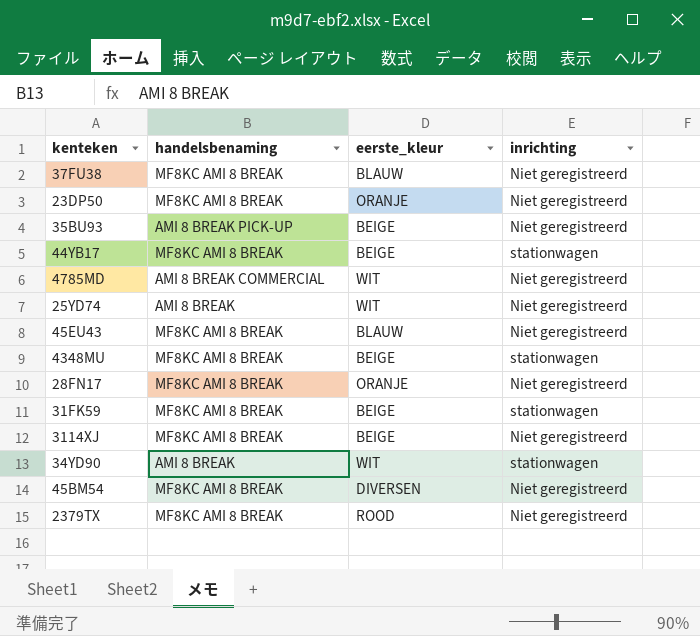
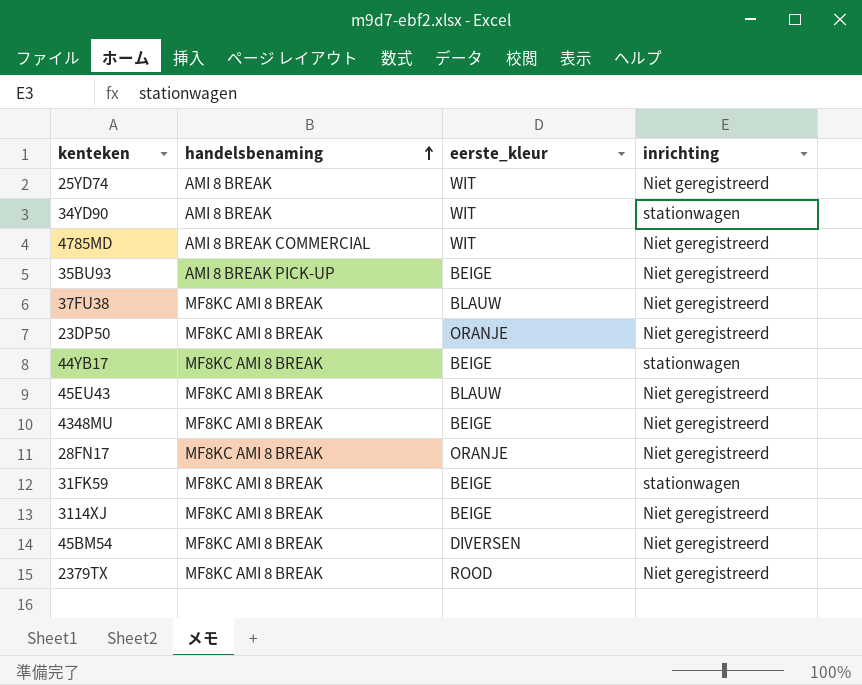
row order: none -> handelsbenaming ascending
4348MU | inrichting: stationwagen -> Niet geregistreerd

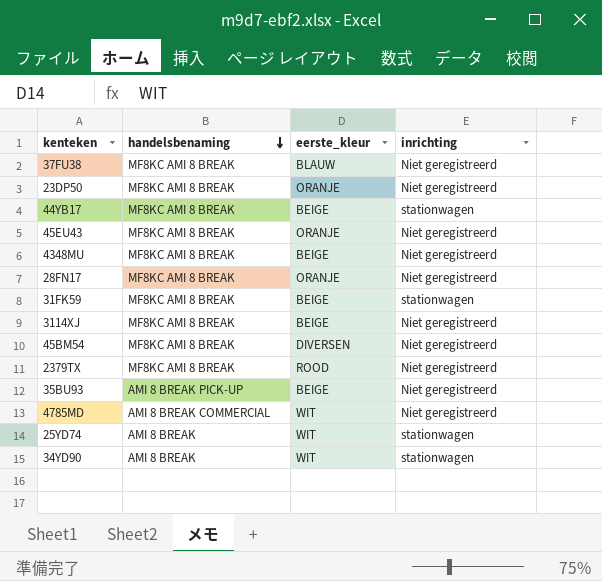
row order: handelsbenaming ascending -> handelsbenaming descending
45EU43 | eerste_kleur: BLAUW -> ORANJE
25YD74 | inrichting: Niet geregistreerd -> stationwagen

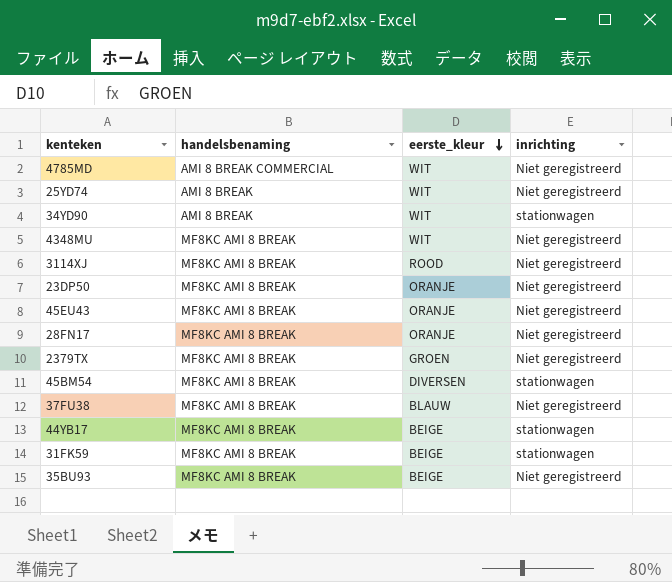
row order: handelsbenaming descending -> eerste_kleur descending
25YD74 | inrichting: stationwagen -> Niet geregistreerd
4348MU | eerste_kleur: BEIGE -> WIT
3114XJ | eerste_kleur: BEIGE -> ROOD
2379TX | eerste_kleur: ROOD -> GROEN
45BM54 | inrichting: Niet geregistreerd -> stationwagen
35BU93 | handelsbenaming: AMI 8 BREAK PICK-UP -> MF8KC AMI 8 BREAK

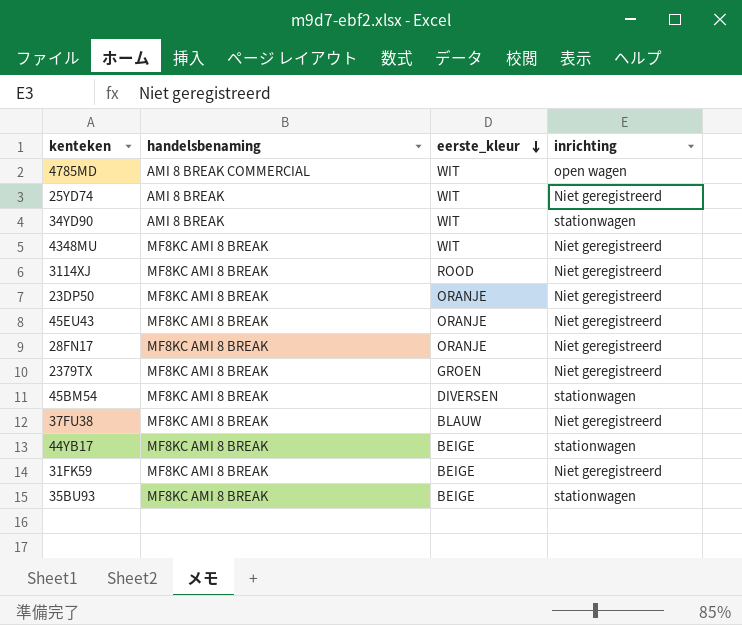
4785MD | inrichting: Niet geregistreerd -> open wagen
31FK59 | inrichting: stationwagen -> Niet geregistreerd
35BU93 | inrichting: Niet geregistreerd -> stationwagen

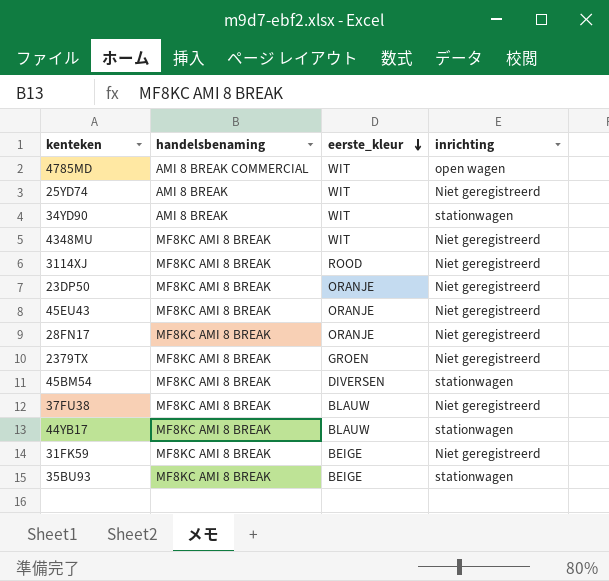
44YB17 | eerste_kleur: BEIGE -> BLAUW

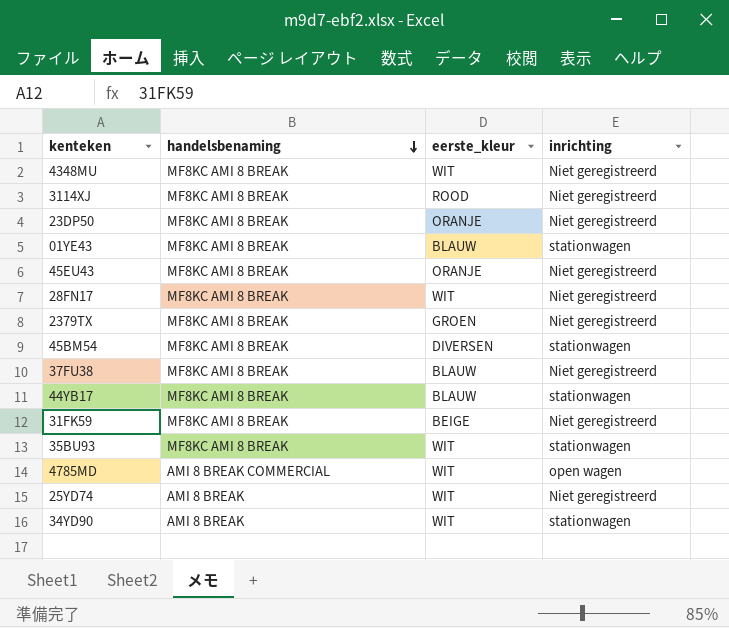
row order: eerste_kleur descending -> handelsbenaming descending
row 01YE43: none -> MF8KC AMI 8 BREAK | BLAUW | stationwagen
28FN17 | eerste_kleur: ORANJE -> WIT
35BU93 | eerste_kleur: BEIGE -> WIT

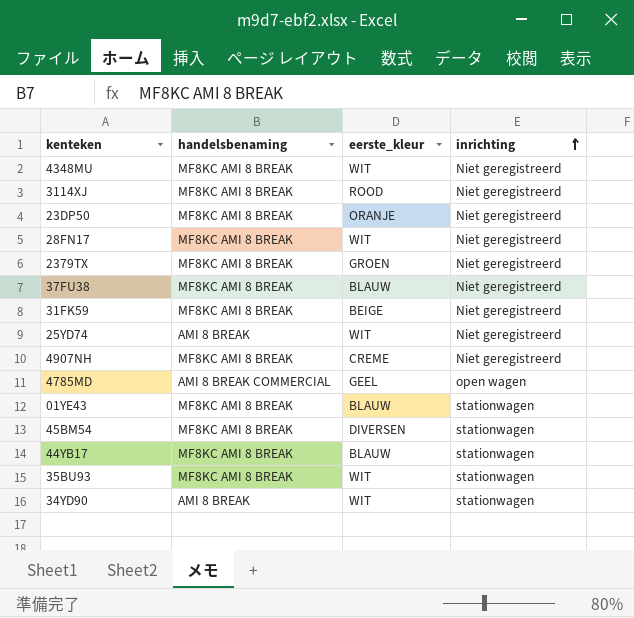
row order: handelsbenaming descending -> inrichting ascending
row 45EU43: MF8KC AMI 8 BREAK | ORANJE | Niet geregistreerd -> none
row 4907NH: none -> MF8KC AMI 8 BREAK | CREME | Niet geregistreerd
4785MD | eerste_kleur: WIT -> GEEL

